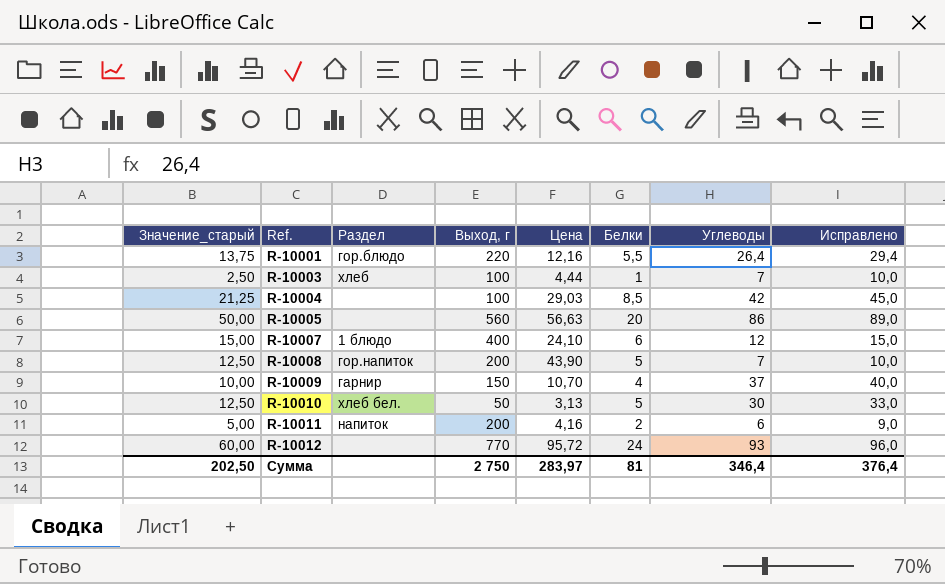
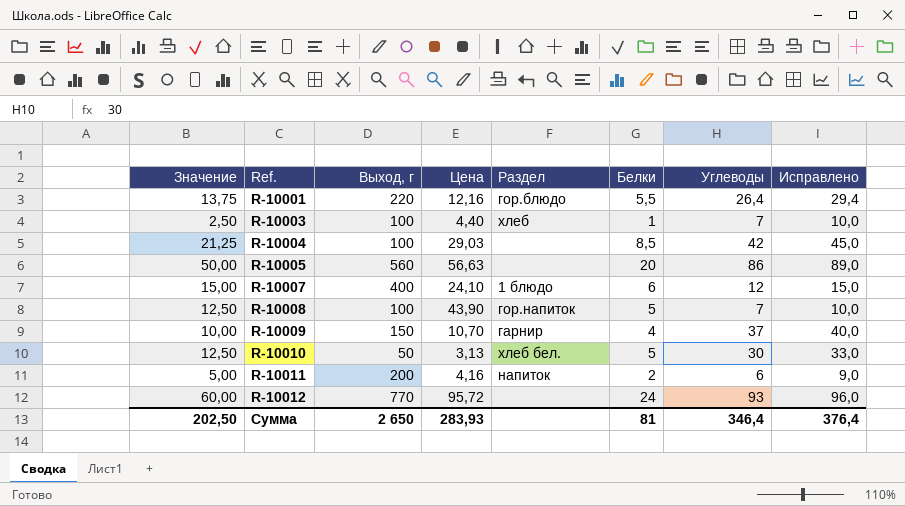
column name: Значение_старый -> Значение
column Раздел | position: 3 -> 5
R-10003 | Цена: 4,44 -> 4,40
R-10008 | Выход, г: 200 -> 100
Сумма | Выход, г: 2 750 -> 2 650
Сумма | Цена: 283,97 -> 283,93

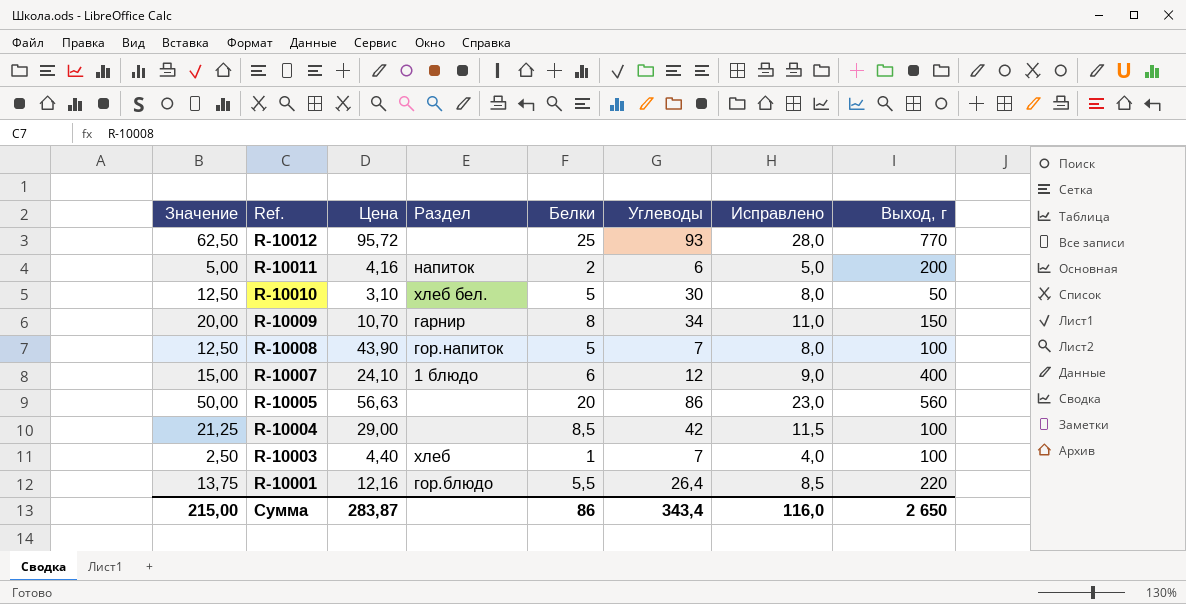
row order: Ref. ascending -> Ref. descending
column Исправлено | formula: [Углеводы] + 3 -> [Белки] + 3
column Выход, г | position: 3 -> 8
R-10012 | Значение: 60,00 -> 62,50
R-10012 | Белки: 24 -> 25
R-10010 | Цена: 3,13 -> 3,10
R-10009 | Значение: 10,00 -> 20,00
R-10009 | Белки: 4 -> 8
R-10009 | Углеводы: 37 -> 34
R-10004 | Цена: 29,03 -> 29,00
Сумма | Значение: 202,50 -> 215,00
Сумма | Цена: 283,93 -> 283,87
Сумма | Белки: 81 -> 86
Сумма | Углеводы: 346,4 -> 343,4
Сумма | Исправлено: 376,4 -> 116,0

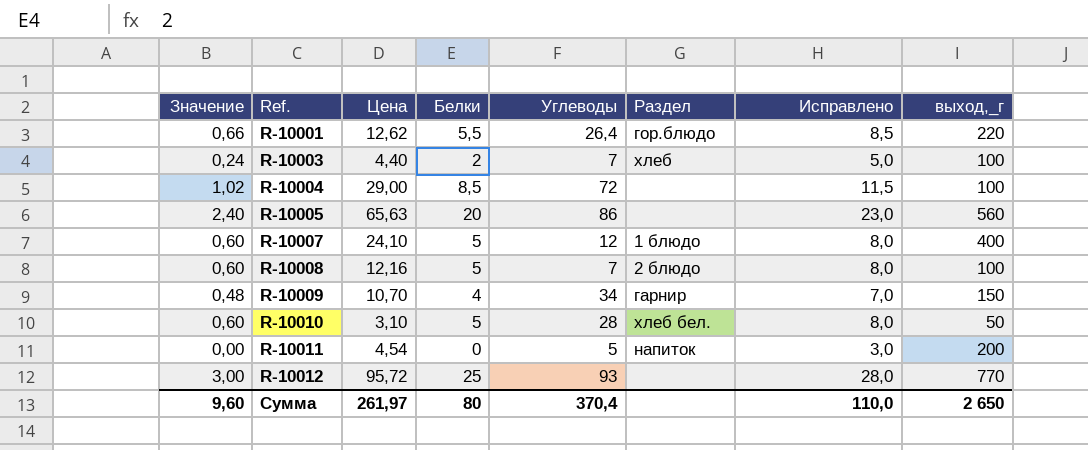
row order: Ref. descending -> Ref. ascending
column Значение | formula: [Белки] * 2,5 -> [Белки] * 0,12
column Раздел | position: 4 -> 6
column name: Выход, г -> выход,_г
R-10001 | Цена: 12,16 -> 12,62
R-10003 | Белки: 1 -> 2
R-10003 | Исправлено: 4,0 -> 5,0
R-10004 | Углеводы: 42 -> 72
R-10005 | Цена: 56,63 -> 65,63
R-10007 | Белки: 6 -> 5
R-10007 | Исправлено: 9,0 -> 8,0
R-10008 | Цена: 43,90 -> 12,16
R-10008 | Раздел: гор.напиток -> 2 блюдо
R-10009 | Белки: 8 -> 4
R-10009 | Исправлено: 11,0 -> 7,0
R-10010 | Углеводы: 30 -> 28
R-10011 | Цена: 4,16 -> 4,54
R-10011 | Белки: 2 -> 0
R-10011 | Углеводы: 6 -> 5
R-10011 | Исправлено: 5,0 -> 3,0
Сумма | Значение: 215,00 -> 9,60
Сумма | Цена: 283,87 -> 261,97
Сумма | Белки: 86 -> 80
Сумма | Углеводы: 343,4 -> 370,4
Сумма | Исправлено: 116,0 -> 110,0

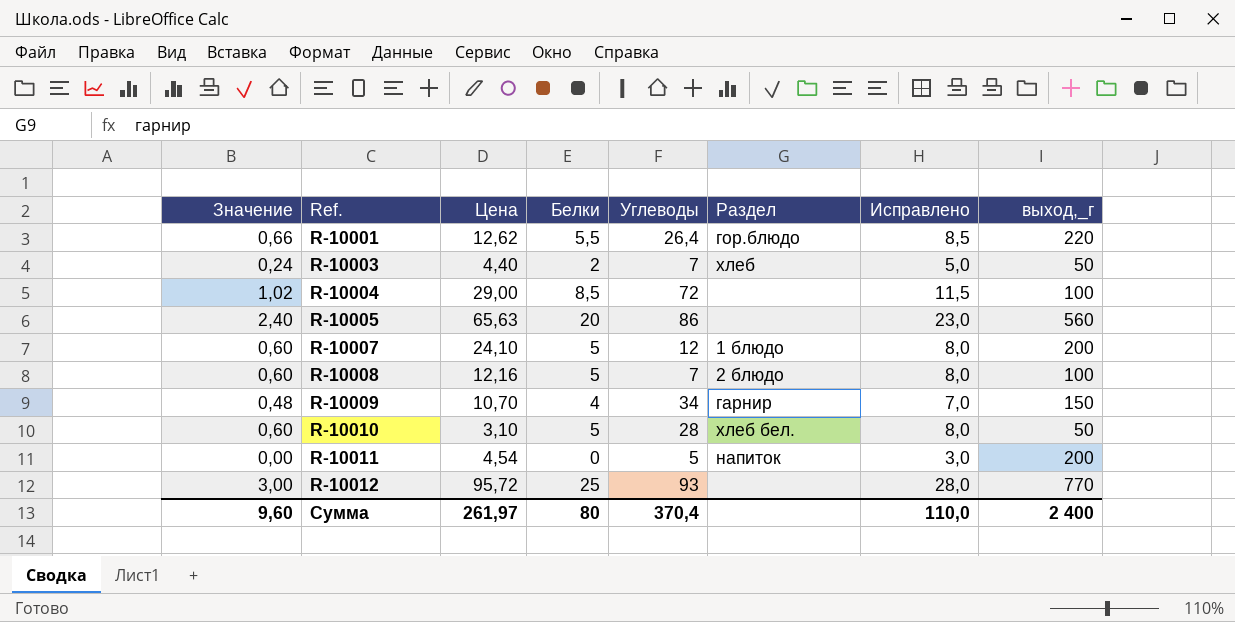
R-10003 | выход,_г: 100 -> 50
R-10007 | выход,_г: 400 -> 200
Сумма | выход,_г: 2 650 -> 2 400

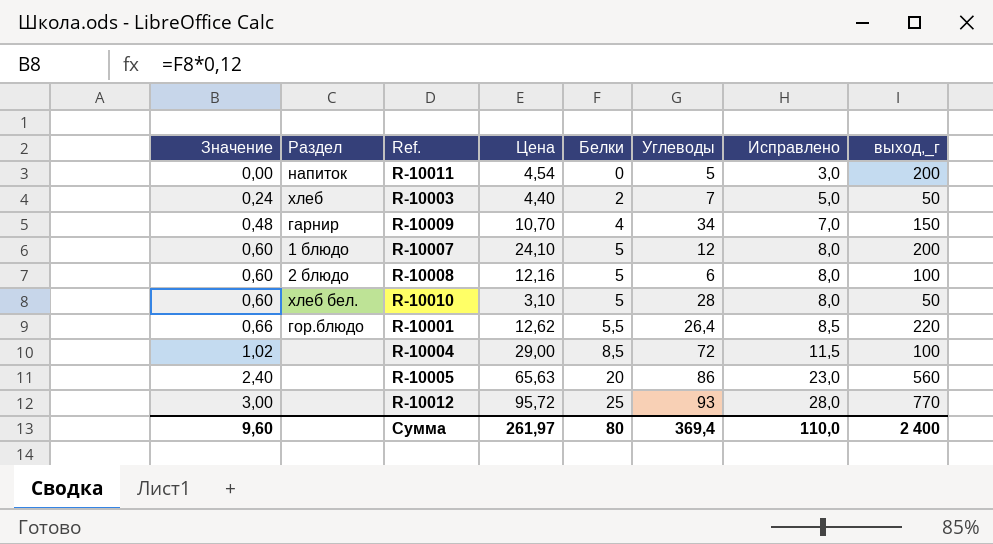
row order: Ref. ascending -> Значение ascending
column Раздел | position: 6 -> 2
R-10008 | Углеводы: 7 -> 6
Сумма | Углеводы: 370,4 -> 369,4

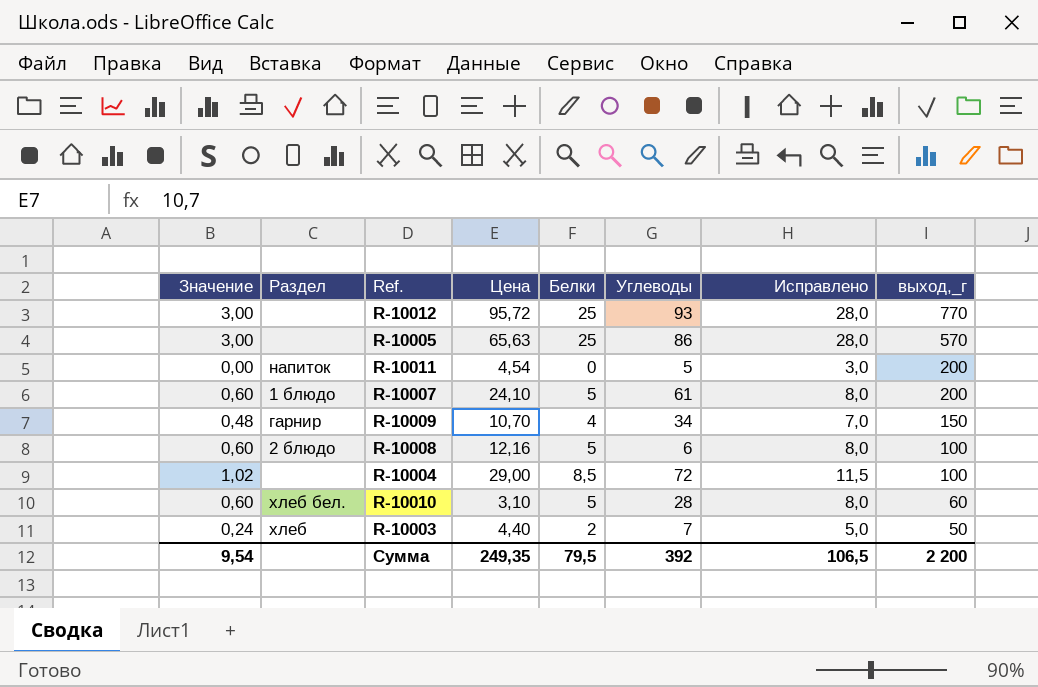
row order: Значение ascending -> выход,_г descending
row R-10001: 0,66 | гор.блюдо | 12,62 | 5,5 | 26,4 | 8,5 | 220 -> none
R-10005 | Значение: 2,40 -> 3,00
R-10005 | Белки: 20 -> 25
R-10005 | Исправлено: 23,0 -> 28,0
R-10005 | выход,_г: 560 -> 570
R-10007 | Углеводы: 12 -> 61
R-10010 | выход,_г: 50 -> 60
Сумма | Значение: 9,60 -> 9,54
Сумма | Цена: 261,97 -> 249,35
Сумма | Белки: 80 -> 79,5
Сумма | Углеводы: 369,4 -> 392
Сумма | Исправлено: 110,0 -> 106,5
Сумма | выход,_г: 2 400 -> 2 200

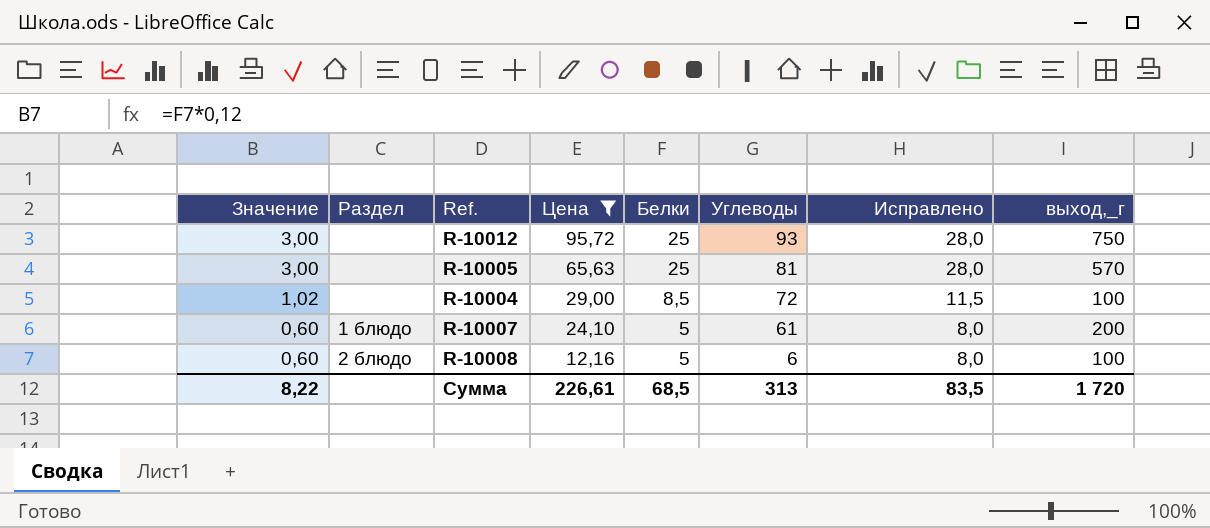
filter: none -> Цена >= 12,16
row order: выход,_г descending -> Значение descending
R-10012 | выход,_г: 770 -> 750
R-10005 | Углеводы: 86 -> 81
Сумма | Значение: 9,54 -> 8,22
Сумма | Цена: 249,35 -> 226,61
Сумма | Белки: 79,5 -> 68,5
Сумма | Углеводы: 392 -> 313
Сумма | Исправлено: 106,5 -> 83,5
Сумма | выход,_г: 2 200 -> 1 720

